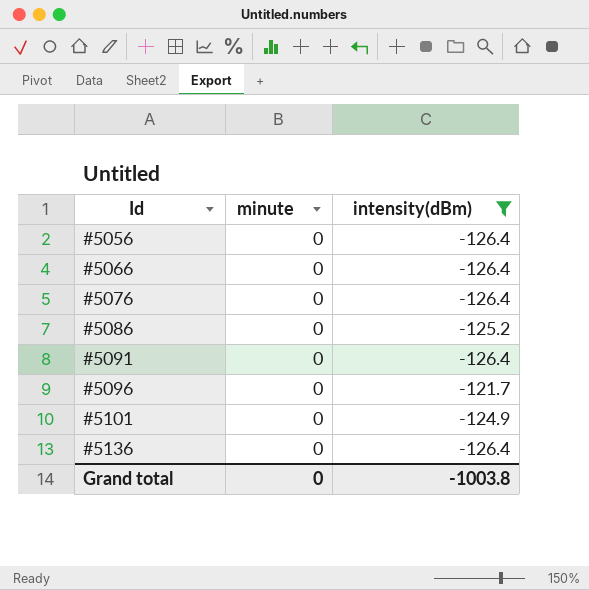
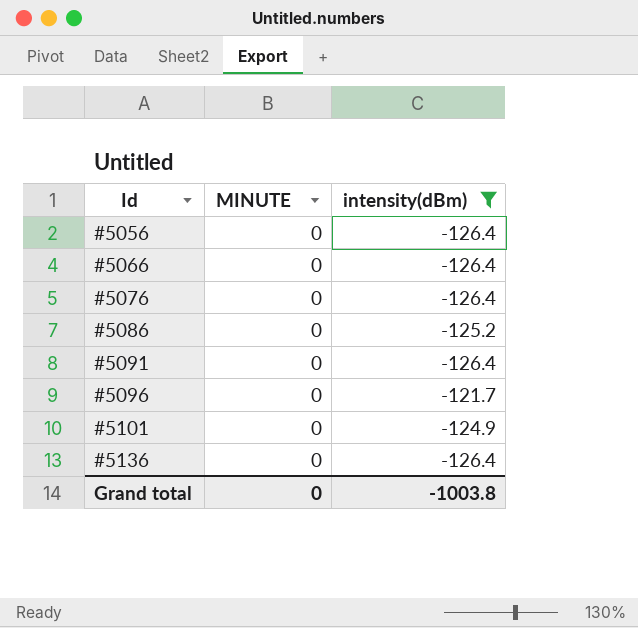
column name: minute -> MINUTE

